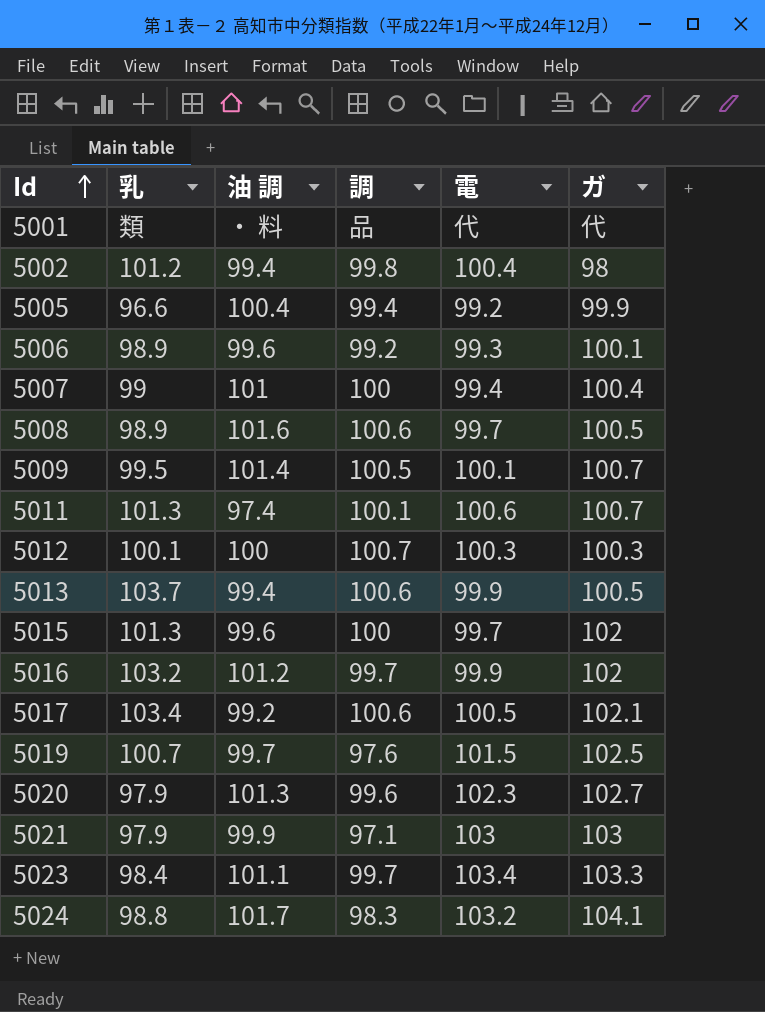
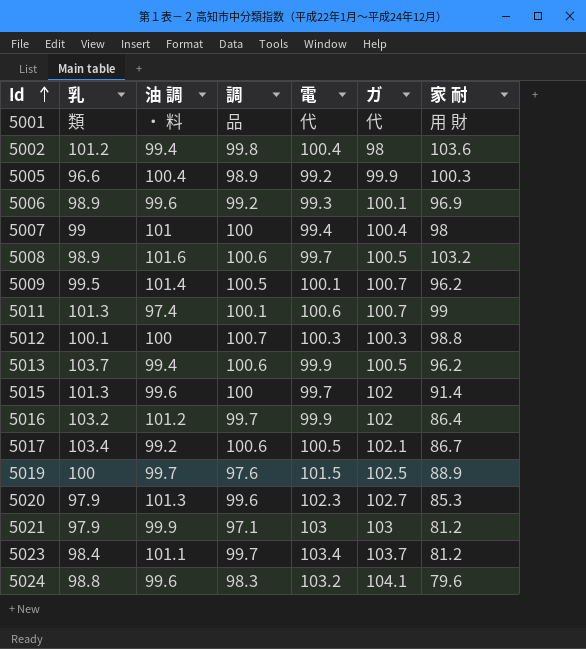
column 家 耐 | position: none -> 7
5005 | 調: 99.4 -> 98.9
5019 | 乳: 100.7 -> 100
5023 | ガ: 103.3 -> 103.7
5024 | 油 調: 101.7 -> 99.6

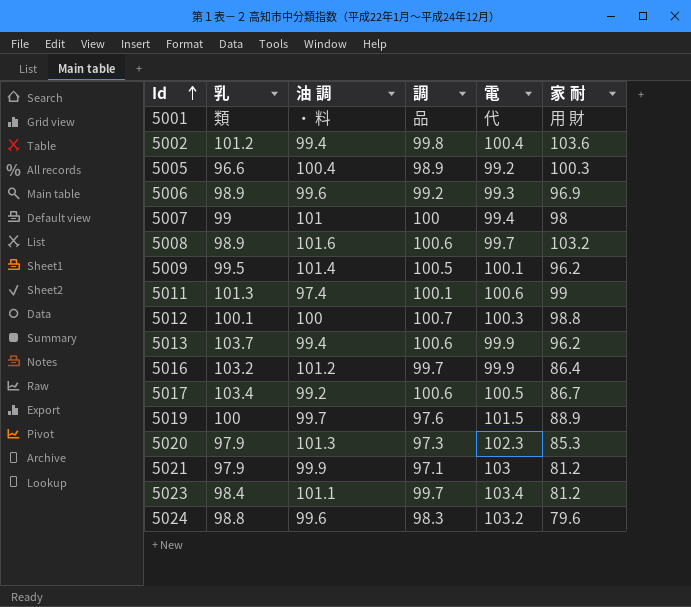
column ガ | position: 6 -> none
row 5015: 101.3 | 99.6 | 100 | 99.7 | 102 | 91.4 -> none
5020 | 調: 99.6 -> 97.3

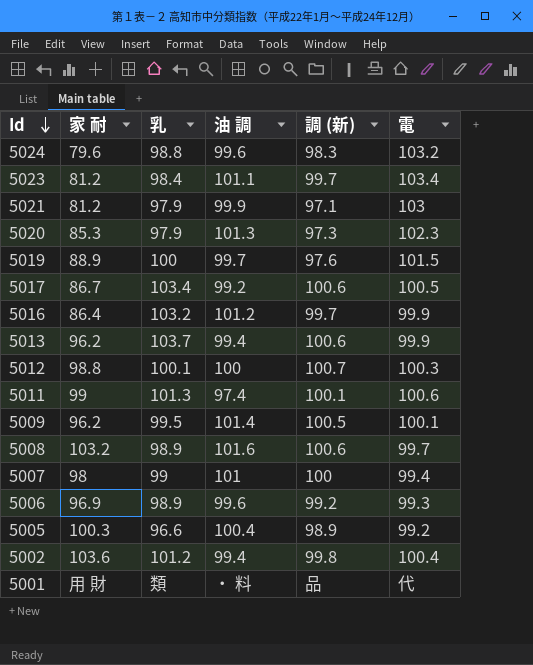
row order: Id ascending -> Id descending
column 家 耐 | position: 6 -> 2
column name: 調 -> 調 (新)

